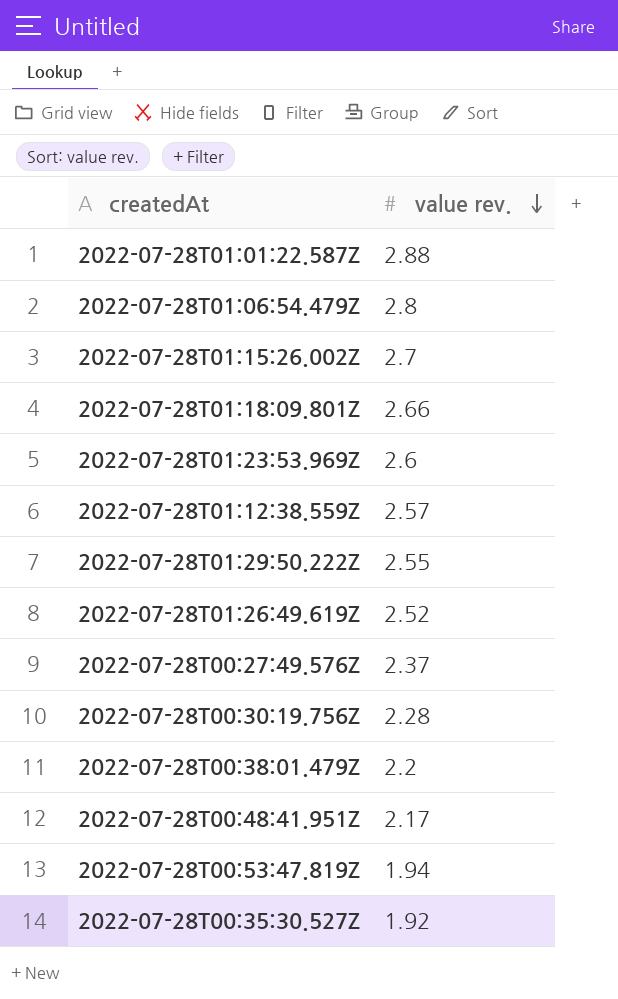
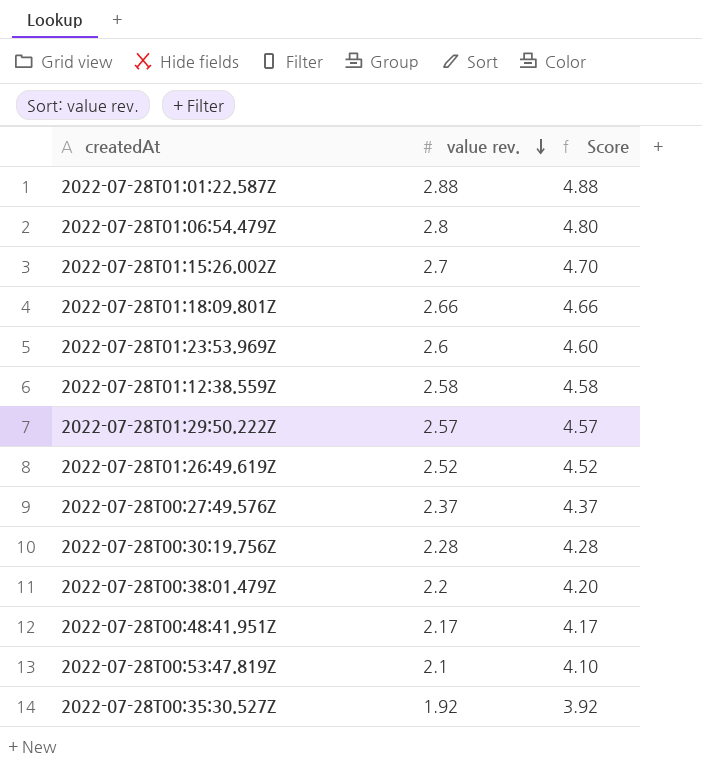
column Score | formula: none -> [value rev.] + 2
2022-07-28T01:12:38.559Z | value rev.: 2.57 -> 2.58
2022-07-28T01:29:50.222Z | value rev.: 2.55 -> 2.57
2022-07-28T00:53:47.819Z | value rev.: 1.94 -> 2.1

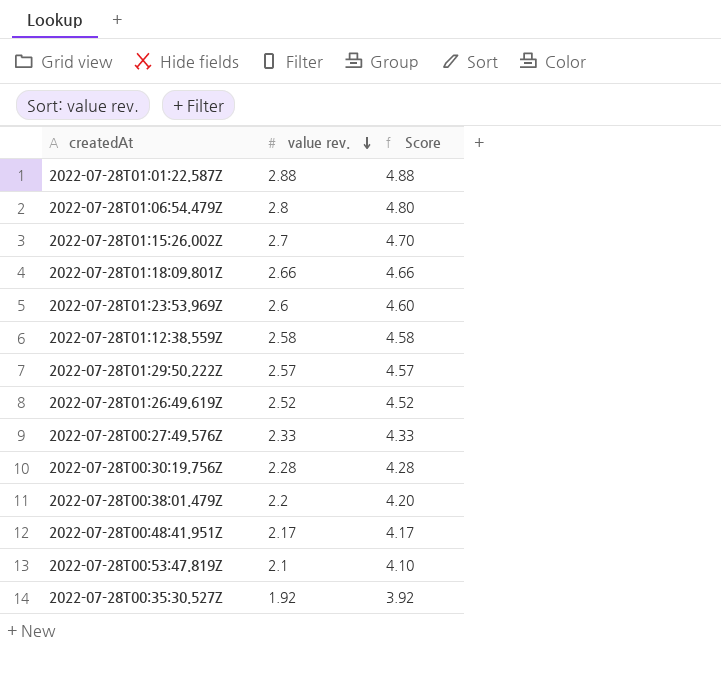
2022-07-28T00:27:49.576Z | value rev.: 2.37 -> 2.33
2022-07-28T00:27:49.576Z | Score: 4.37 -> 4.33

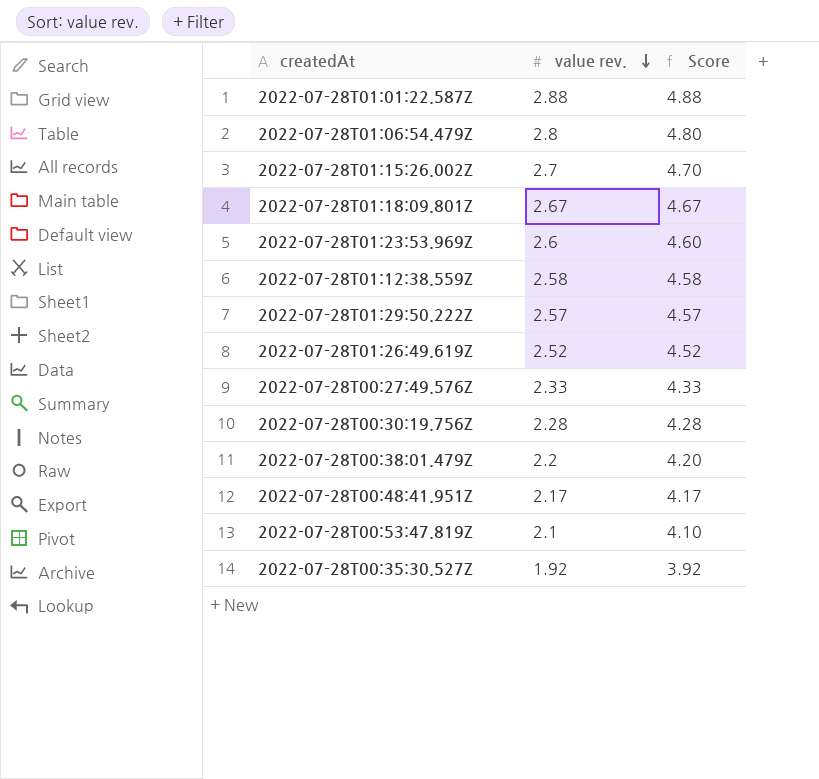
2022-07-28T01:18:09.801Z | value rev.: 2.66 -> 2.67
2022-07-28T01:18:09.801Z | Score: 4.66 -> 4.67

